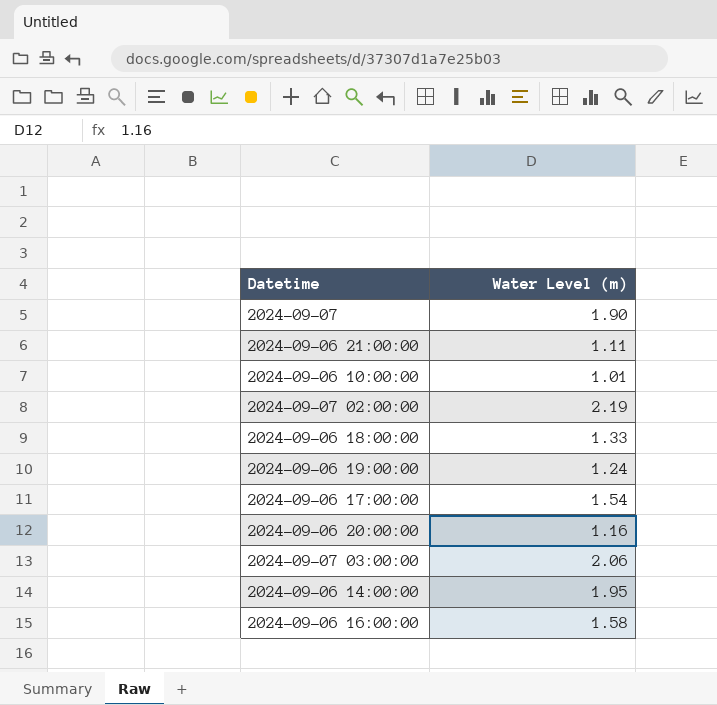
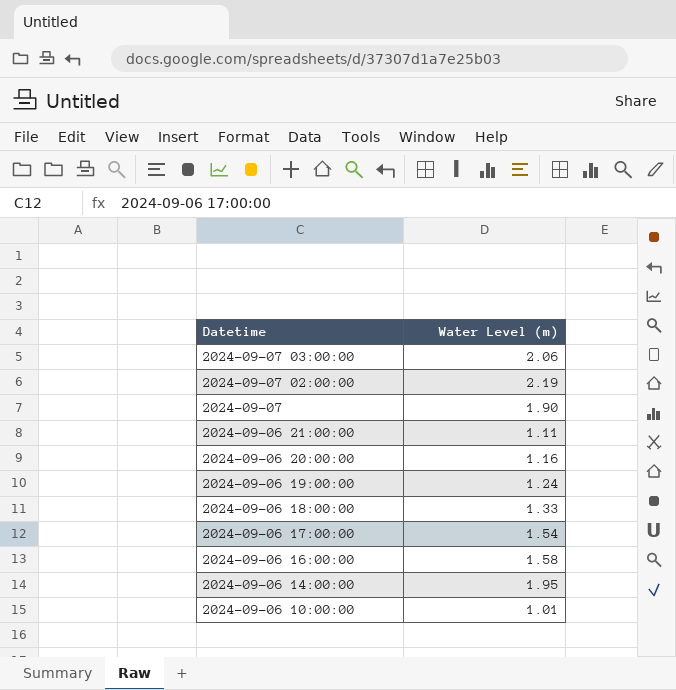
row order: none -> Datetime descending

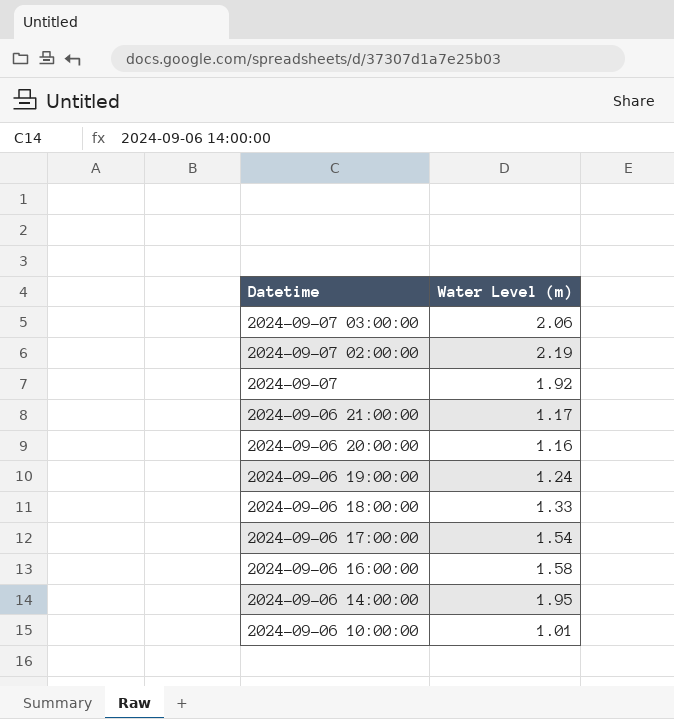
2024-09-07 | Water Level (m): 1.90 -> 1.92
2024-09-06 21:00:00 | Water Level (m): 1.11 -> 1.17

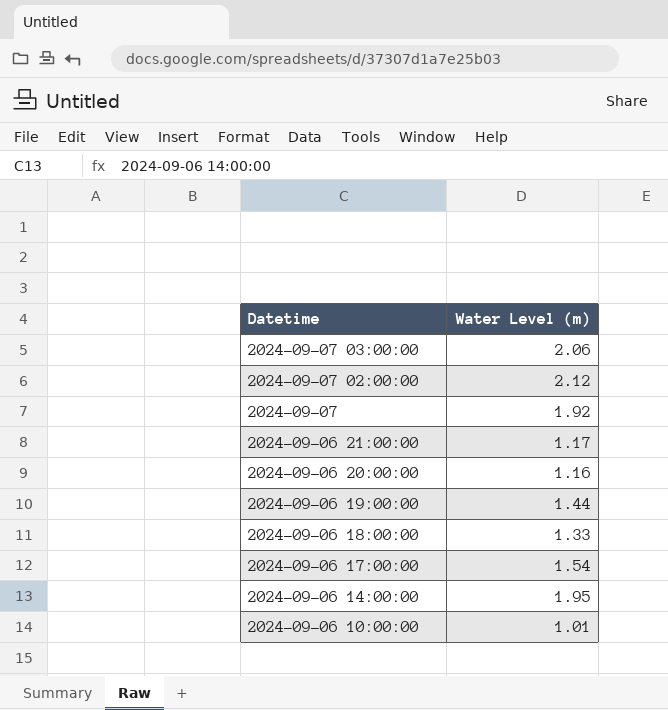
row 2024-09-06 16:00:00: 1.58 -> none
2024-09-07 02:00:00 | Water Level (m): 2.19 -> 2.12
2024-09-06 19:00:00 | Water Level (m): 1.24 -> 1.44

